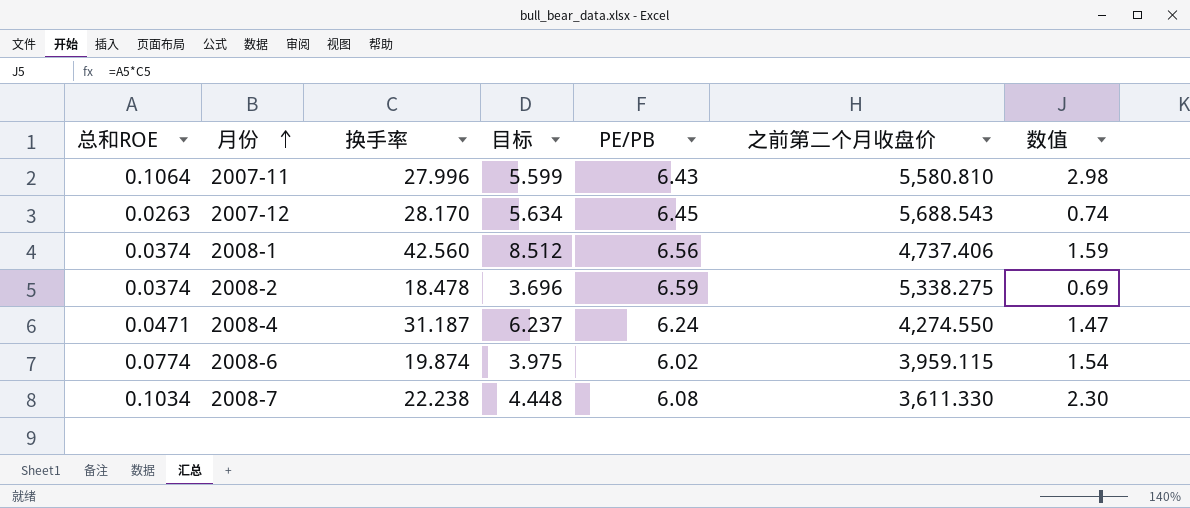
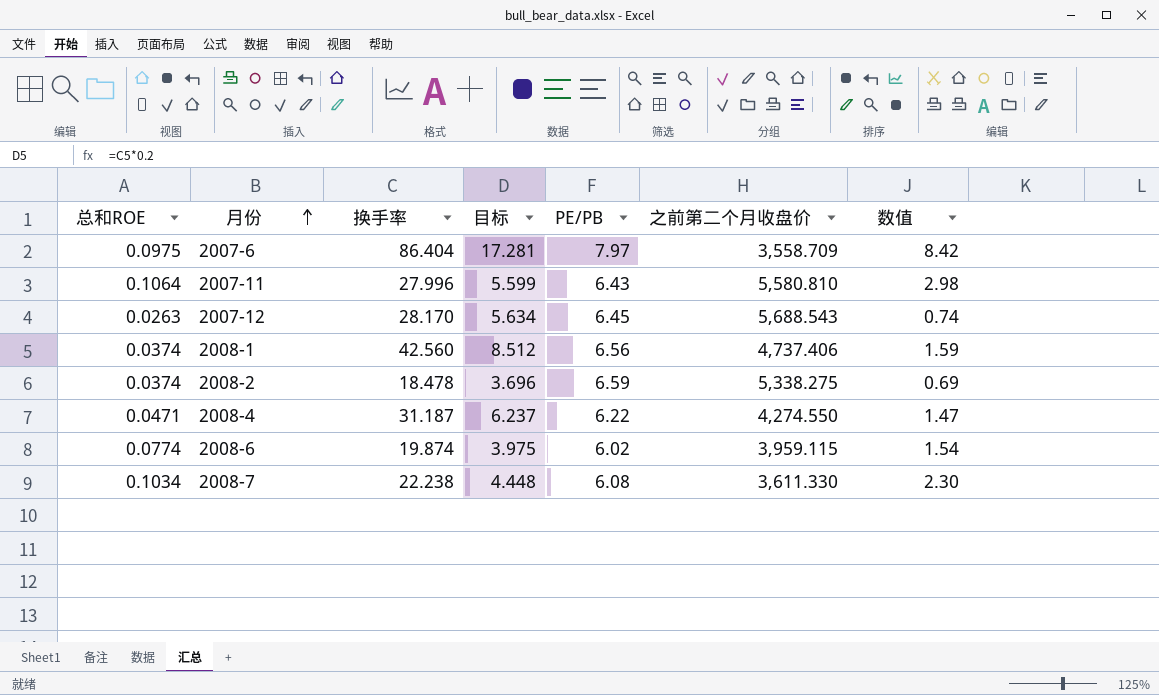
row 2007-6: none -> 0.0975 | 86.404 | 17.281 | 7.97 | 3,558.709 | 8.42
2008-4 | PE/PB: 6.24 -> 6.22

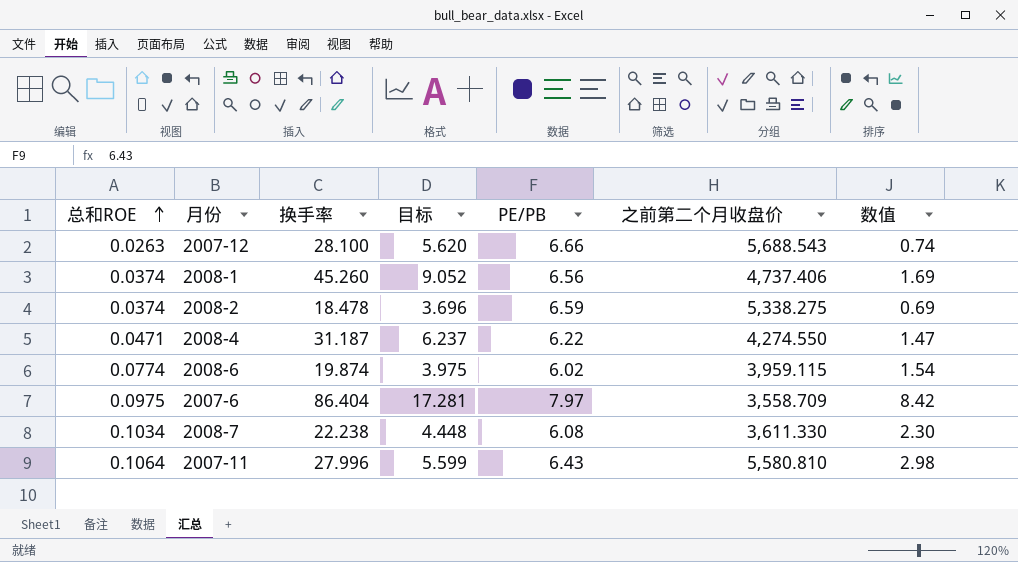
row order: 月份 ascending -> 总和ROE ascending
2007-12 | 换手率: 28.170 -> 28.100
2007-12 | 目标: 5.634 -> 5.620
2007-12 | PE/PB: 6.45 -> 6.66
2008-1 | 换手率: 42.560 -> 45.260
2008-1 | 目标: 8.512 -> 9.052
2008-1 | 数值: 1.59 -> 1.69

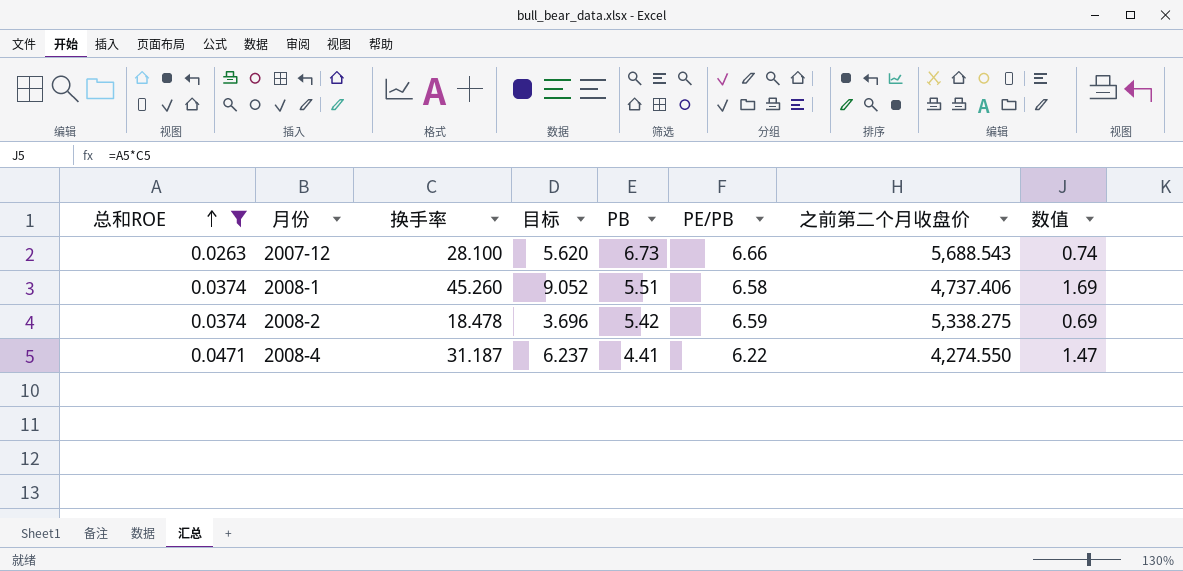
filter: none -> 总和ROE <= 0.0471
column PB | position: none -> 5
2008-1 | PE/PB: 6.56 -> 6.58

